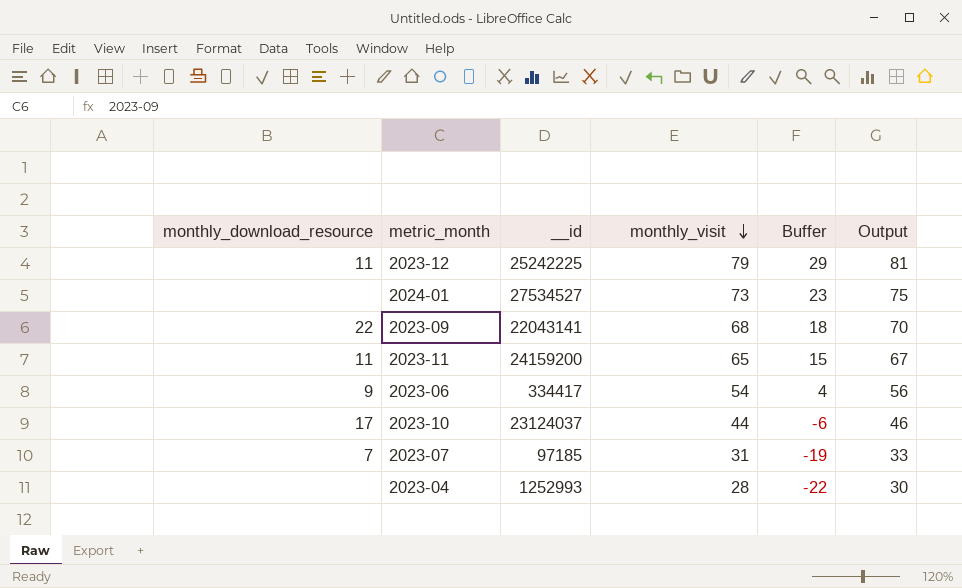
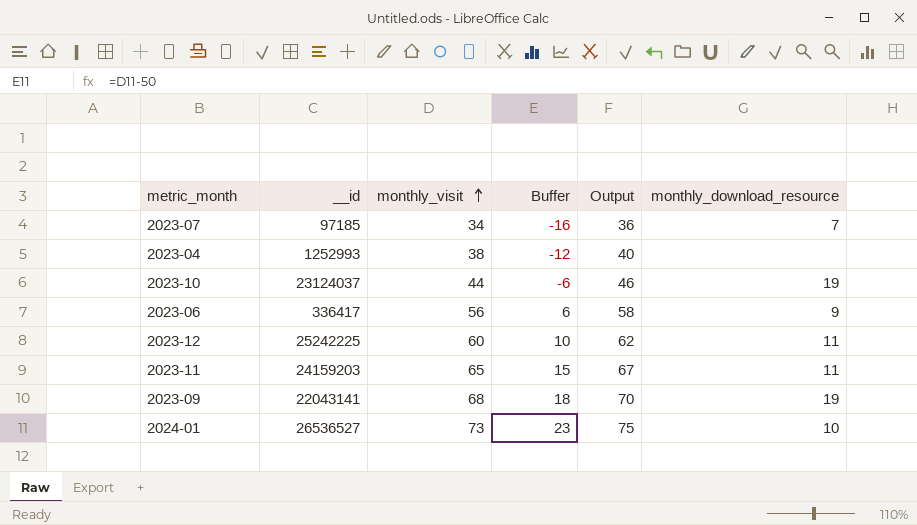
row order: monthly_visit descending -> monthly_visit ascending
column monthly_download_resource | position: 1 -> 6
2023-07 | monthly_visit: 31 -> 34
2023-07 | Buffer: -19 -> -16
2023-07 | Output: 33 -> 36
2023-04 | monthly_visit: 28 -> 38
2023-04 | Buffer: -22 -> -12
2023-04 | Output: 30 -> 40
2023-10 | monthly_download_resource: 17 -> 19
2023-06 | __id: 334417 -> 336417
2023-06 | monthly_visit: 54 -> 56
2023-06 | Buffer: 4 -> 6
2023-06 | Output: 56 -> 58
2023-12 | monthly_visit: 79 -> 60
2023-12 | Buffer: 29 -> 10
2023-12 | Output: 81 -> 62
2023-11 | __id: 24159200 -> 24159203
2023-09 | monthly_download_resource: 22 -> 19
2024-01 | __id: 27534527 -> 26536527
2024-01 | monthly_download_resource: none -> 10

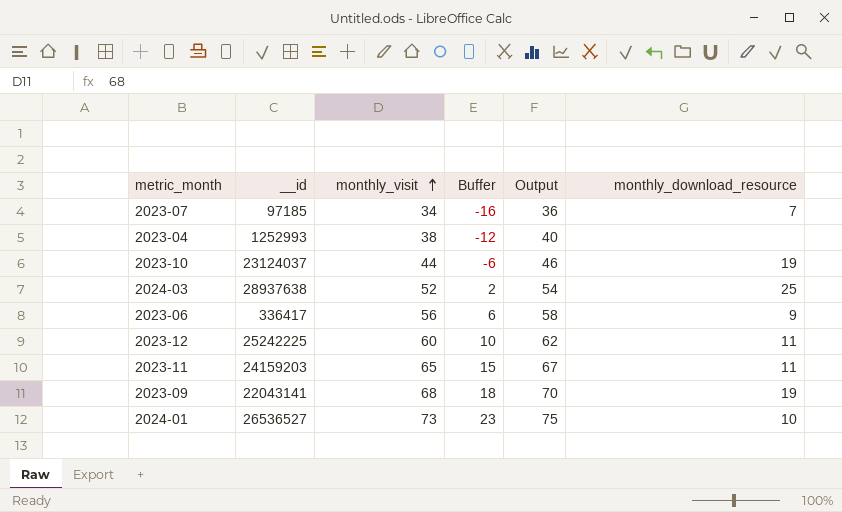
row 2024-03: none -> 28937638 | 52 | 2 | 54 | 25

